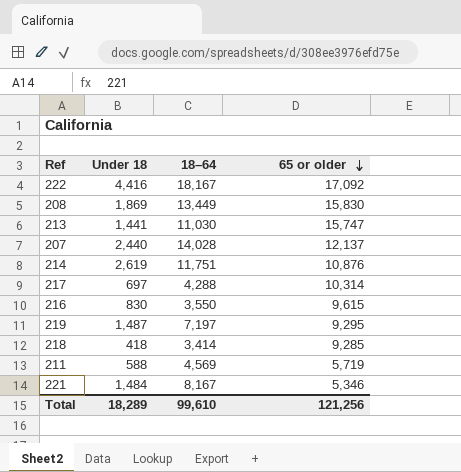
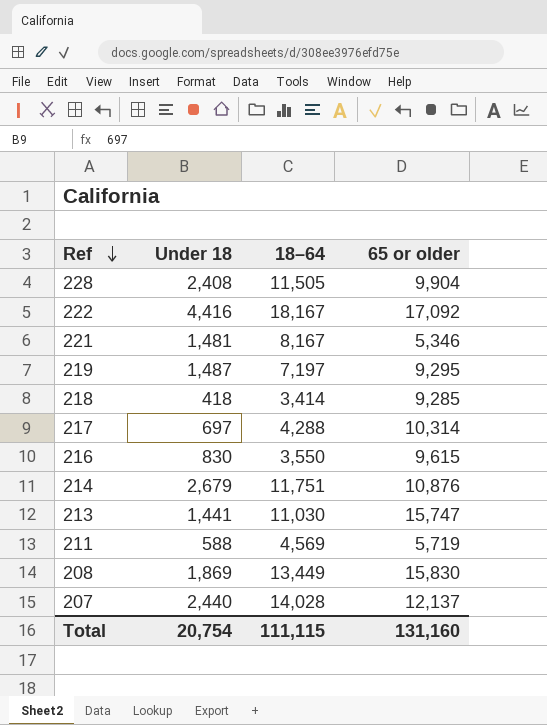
row order: 65 or older descending -> Ref descending
row 228: none -> 2,408 | 11,505 | 9,904
221 | Under 18: 1,484 -> 1,481
214 | Under 18: 2,619 -> 2,679
Total | Under 18: 18,289 -> 20,754
Total | 18–64: 99,610 -> 111,115
Total | 65 or older: 121,256 -> 131,160

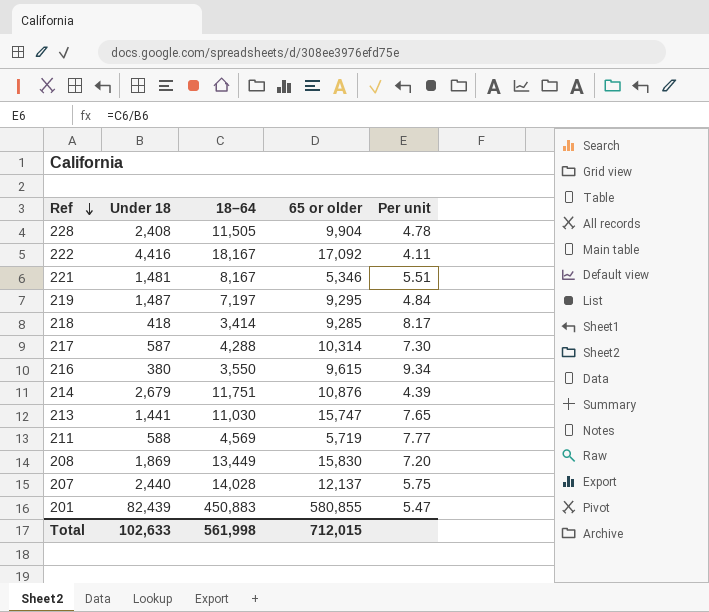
column Per unit | formula: none -> [18–64] / [Under 18]
217 | Under 18: 697 -> 587
216 | Under 18: 830 -> 380
row 201: none -> 82,439 | 450,883 | 580,855 | 5.47
Total | Under 18: 20,754 -> 102,633
Total | 18–64: 111,115 -> 561,998
Total | 65 or older: 131,160 -> 712,015

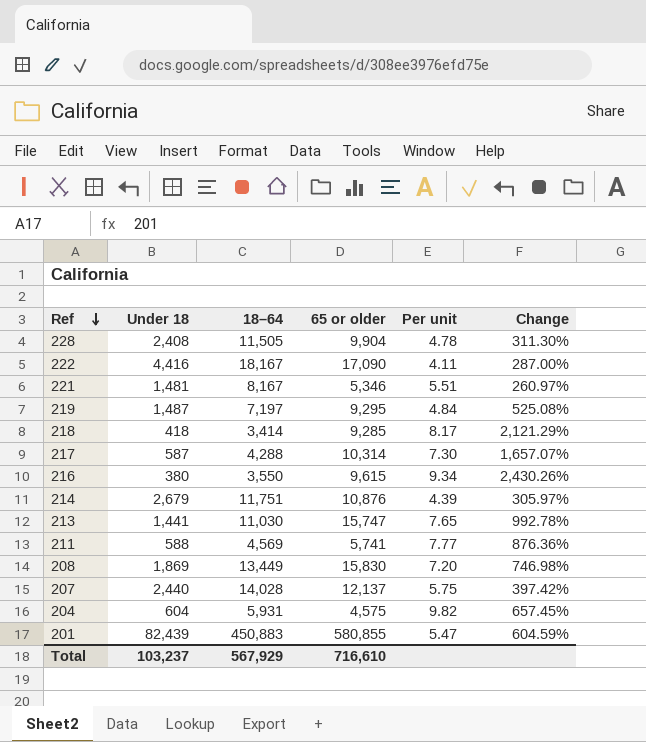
column Change | formula: none -> ([65 or older] - [Under 18]) / [Under 18]
222 | 65 or older: 17,092 -> 17,090
211 | 65 or older: 5,719 -> 5,741
row 204: none -> 604 | 5,931 | 4,575 | 9.82 | 657.45%
Total | Under 18: 102,633 -> 103,237
Total | 18–64: 561,998 -> 567,929
Total | 65 or older: 712,015 -> 716,610

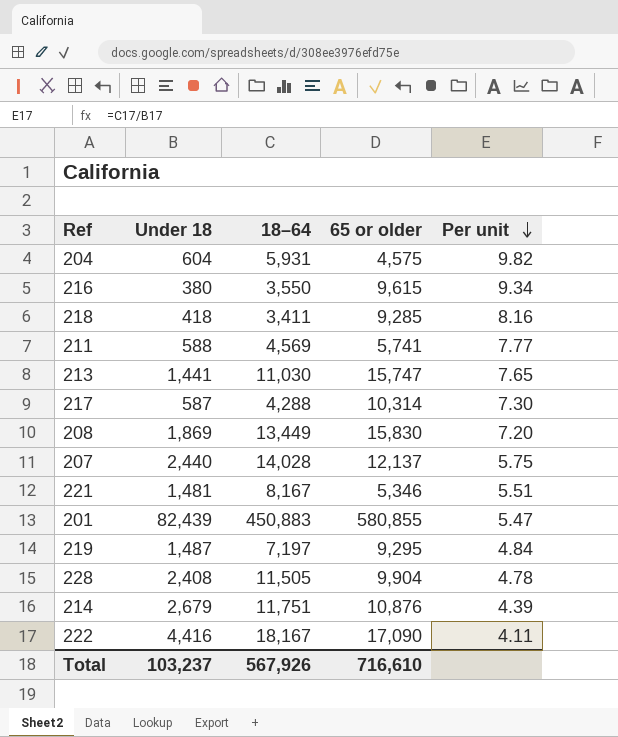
row order: Ref descending -> Per unit descending
column Change | formula: ([65 or older] - [Under 18]) / [Under 18] -> none
218 | 18–64: 3,414 -> 3,411
218 | Per unit: 8.17 -> 8.16
Total | 18–64: 567,929 -> 567,926

